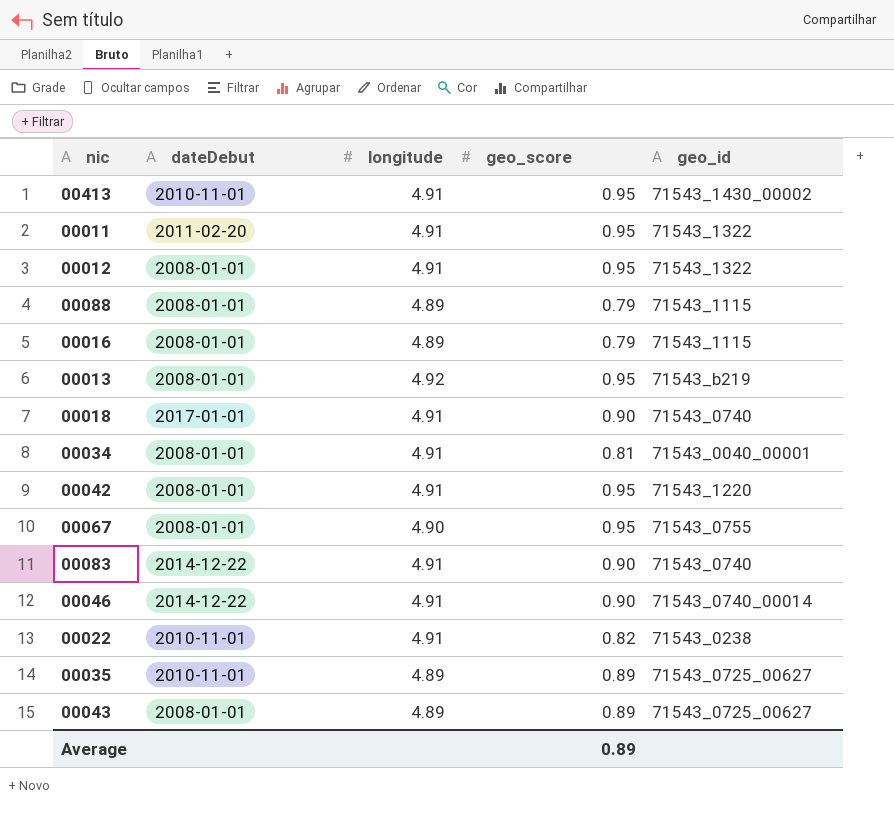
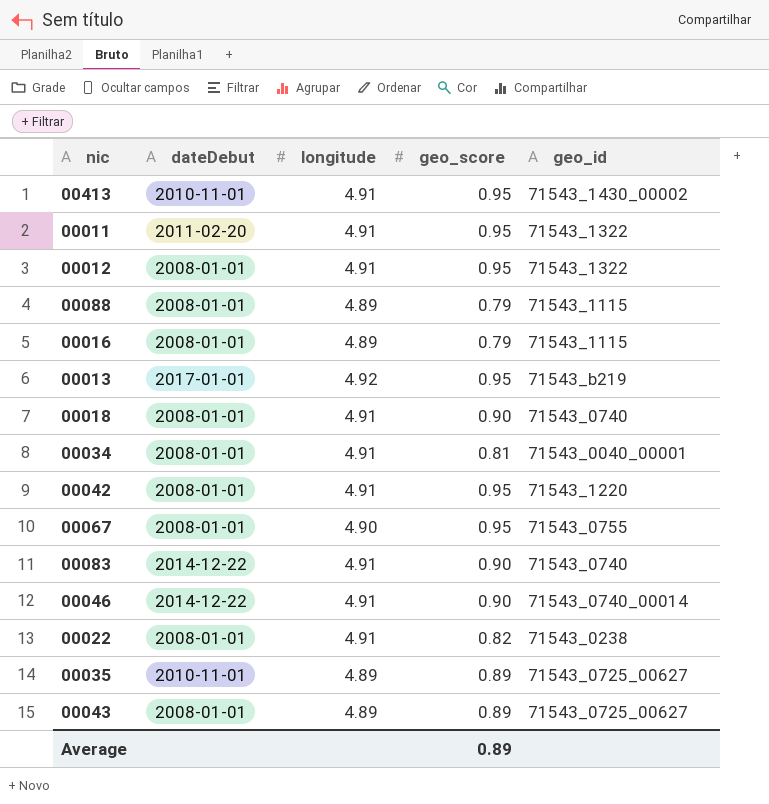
00013 | dateDebut: 2008-01-01 -> 2017-01-01
00018 | dateDebut: 2017-01-01 -> 2008-01-01
00022 | dateDebut: 2010-11-01 -> 2008-01-01

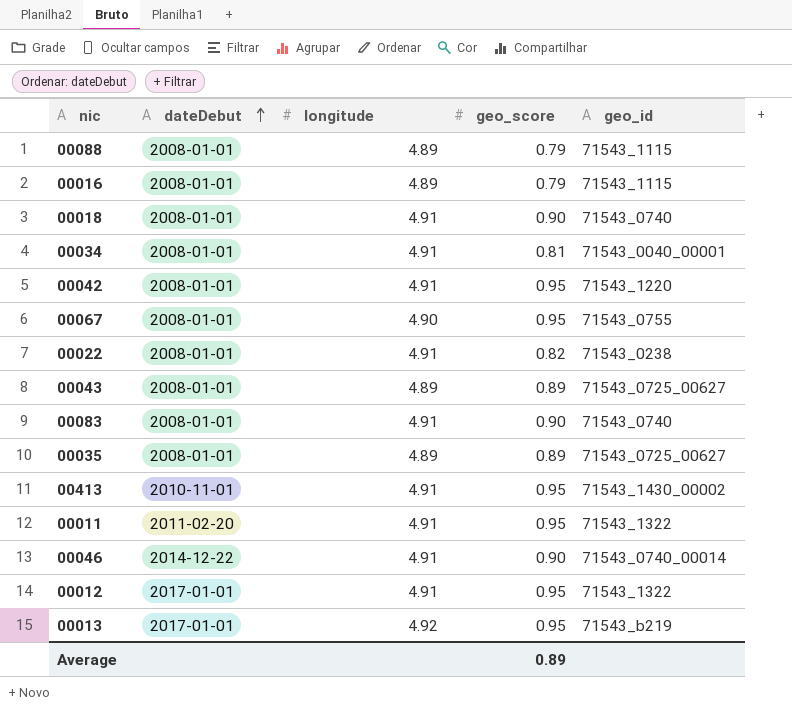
row order: none -> dateDebut ascending
00083 | dateDebut: 2014-12-22 -> 2008-01-01
00035 | dateDebut: 2010-11-01 -> 2008-01-01
00012 | dateDebut: 2008-01-01 -> 2017-01-01

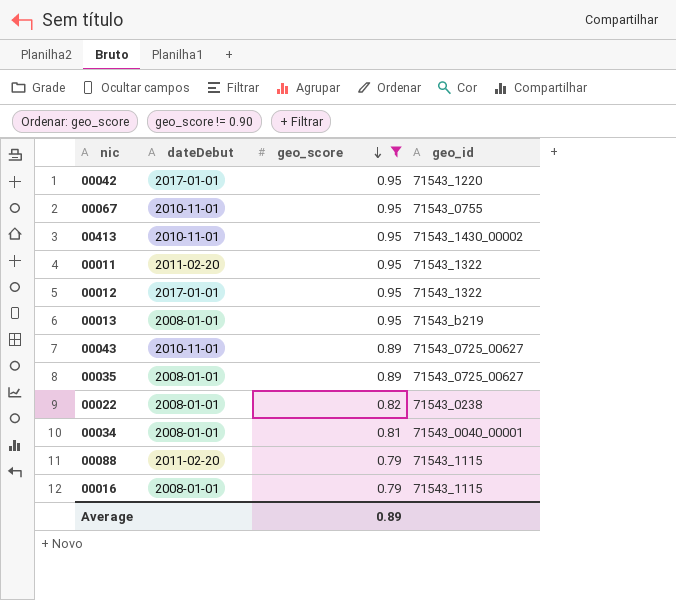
filter: none -> geo_score != 0.90
row order: dateDebut ascending -> geo_score descending
column longitude | position: 3 -> none
00042 | dateDebut: 2008-01-01 -> 2017-01-01
00067 | dateDebut: 2008-01-01 -> 2010-11-01
00013 | dateDebut: 2017-01-01 -> 2008-01-01
00043 | dateDebut: 2008-01-01 -> 2010-11-01
00088 | dateDebut: 2008-01-01 -> 2011-02-20

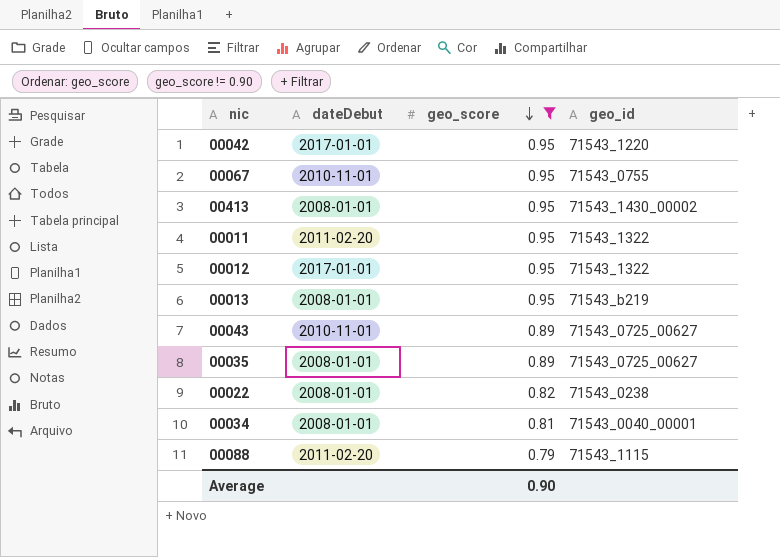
row 00016: 2008-01-01 | 0.79 | 71543_1115 -> none
00413 | dateDebut: 2010-11-01 -> 2008-01-01
Average | geo_score: 0.89 -> 0.90

